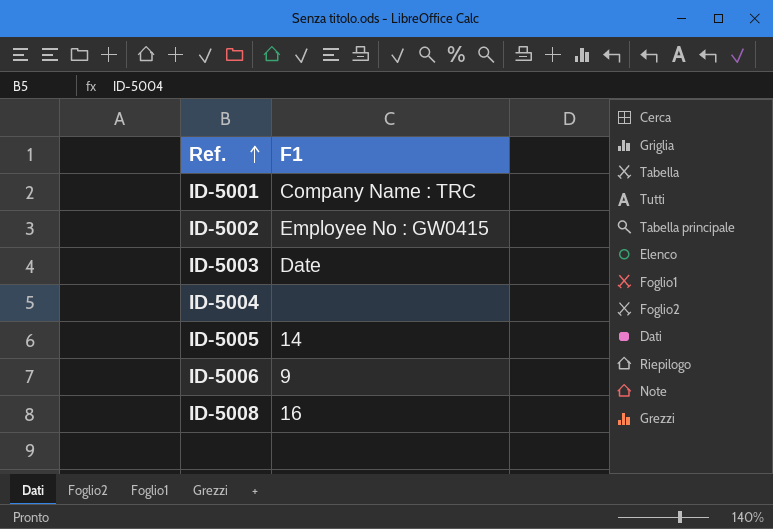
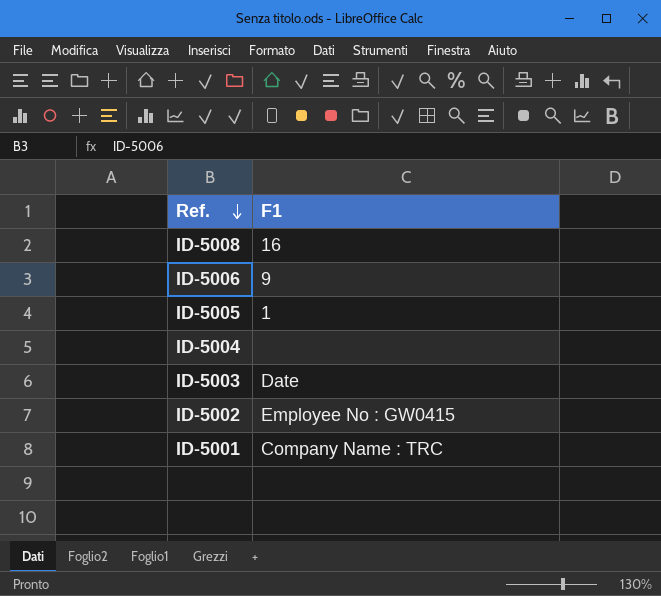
row order: Ref. ascending -> Ref. descending
ID-5005 | F1: 14 -> 1

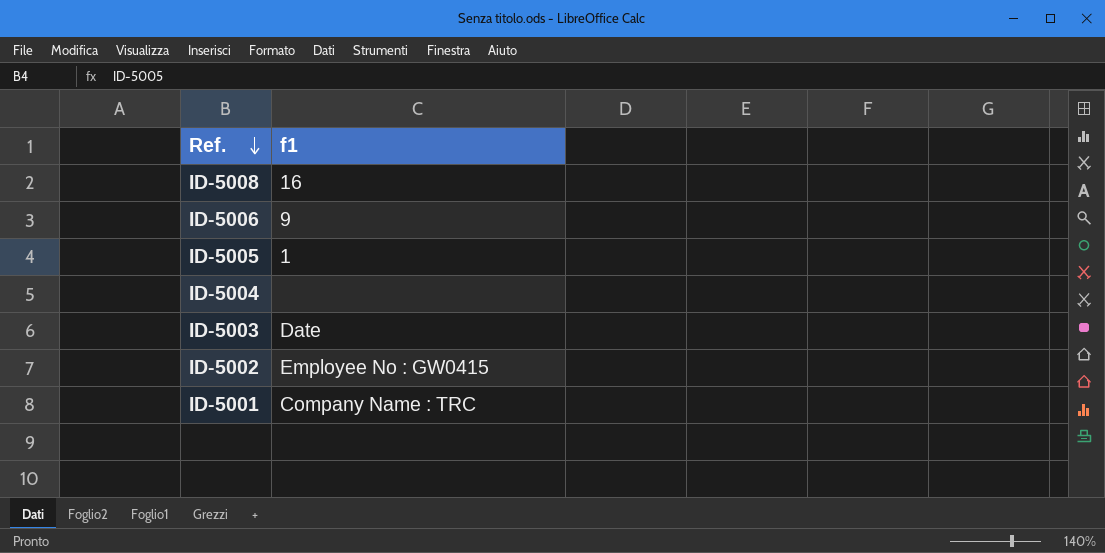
column name: F1 -> f1

